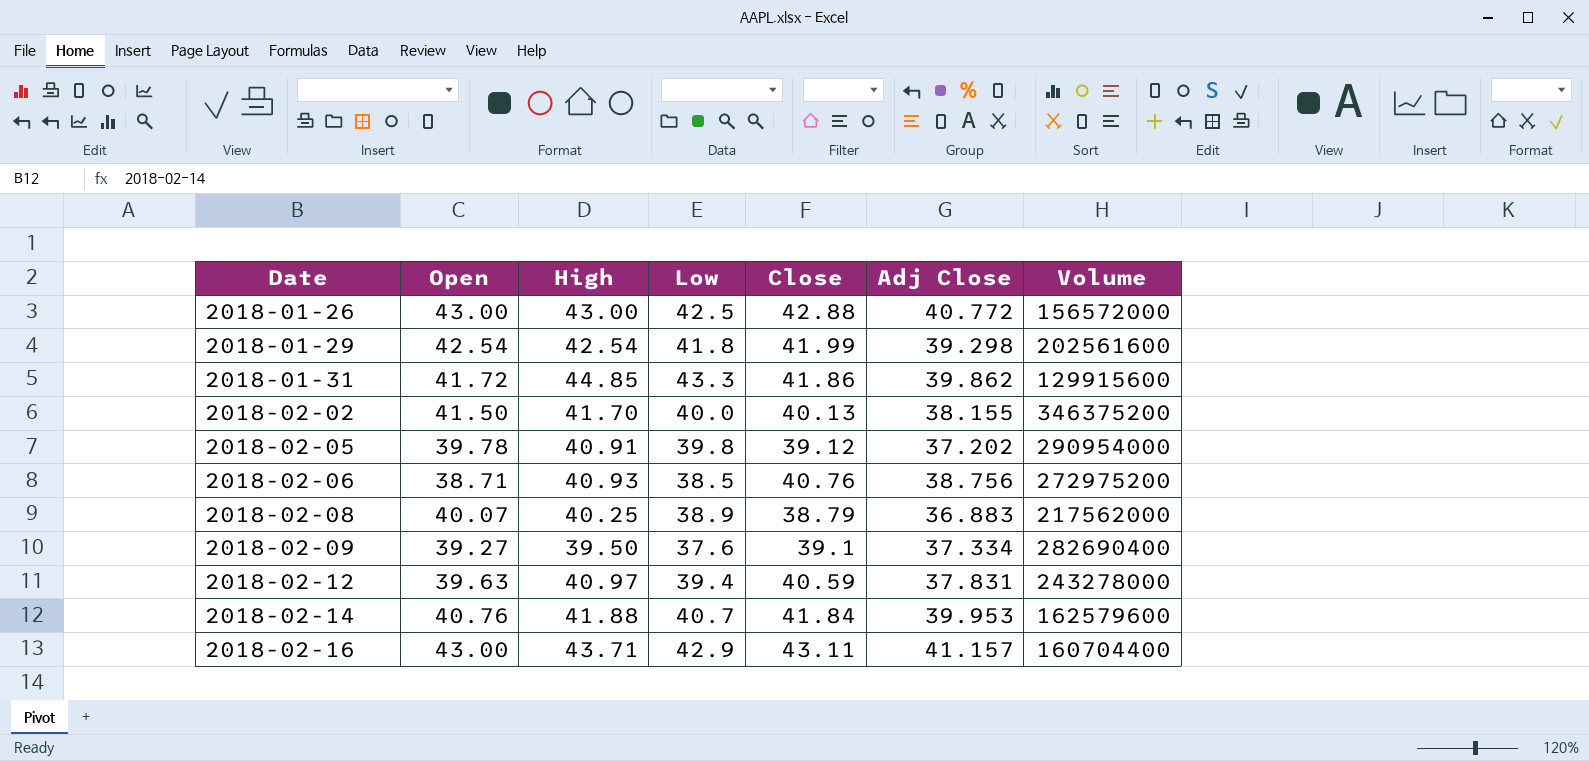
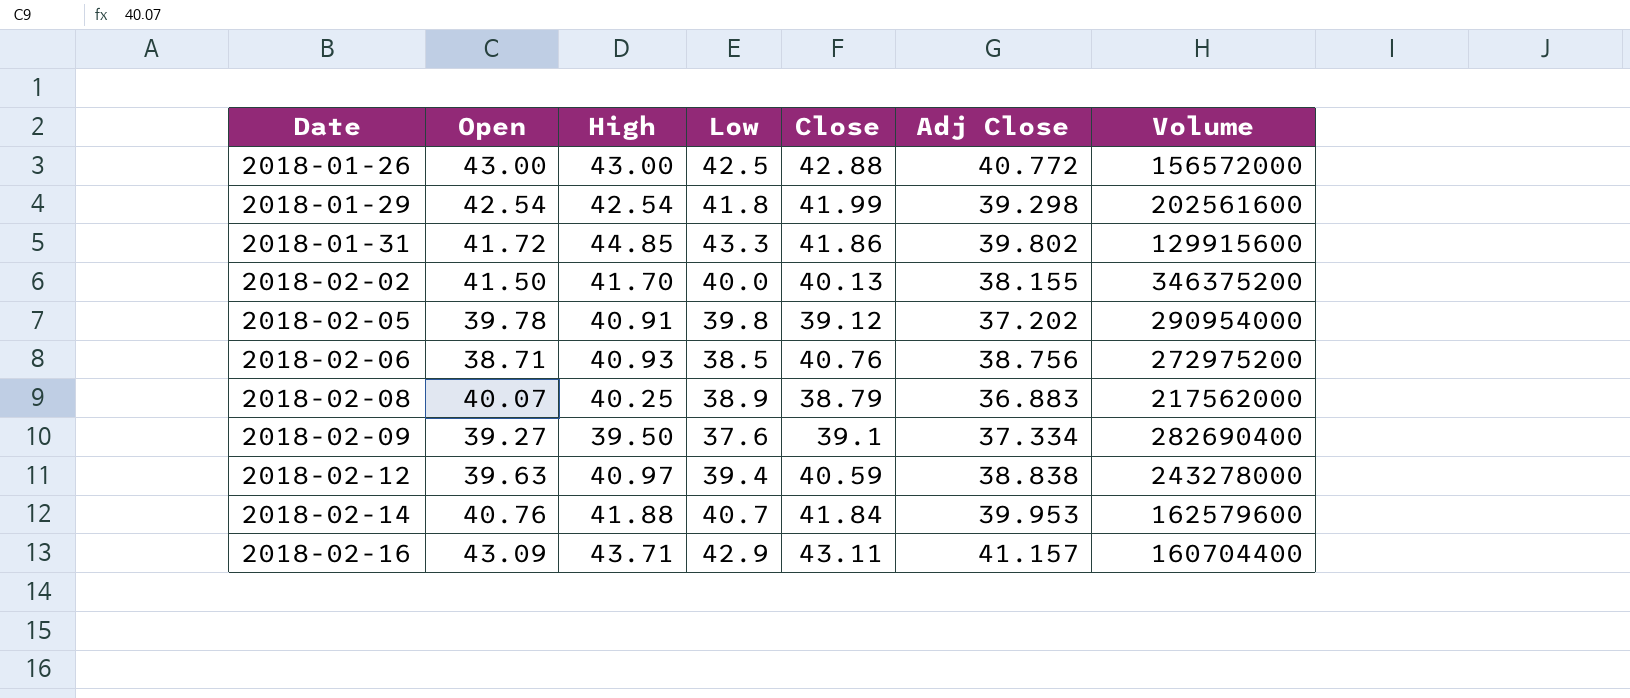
2018-01-31 | Adj Close: 39.862 -> 39.802
2018-02-12 | Adj Close: 37.831 -> 38.838
2018-02-16 | Open: 43.00 -> 43.09

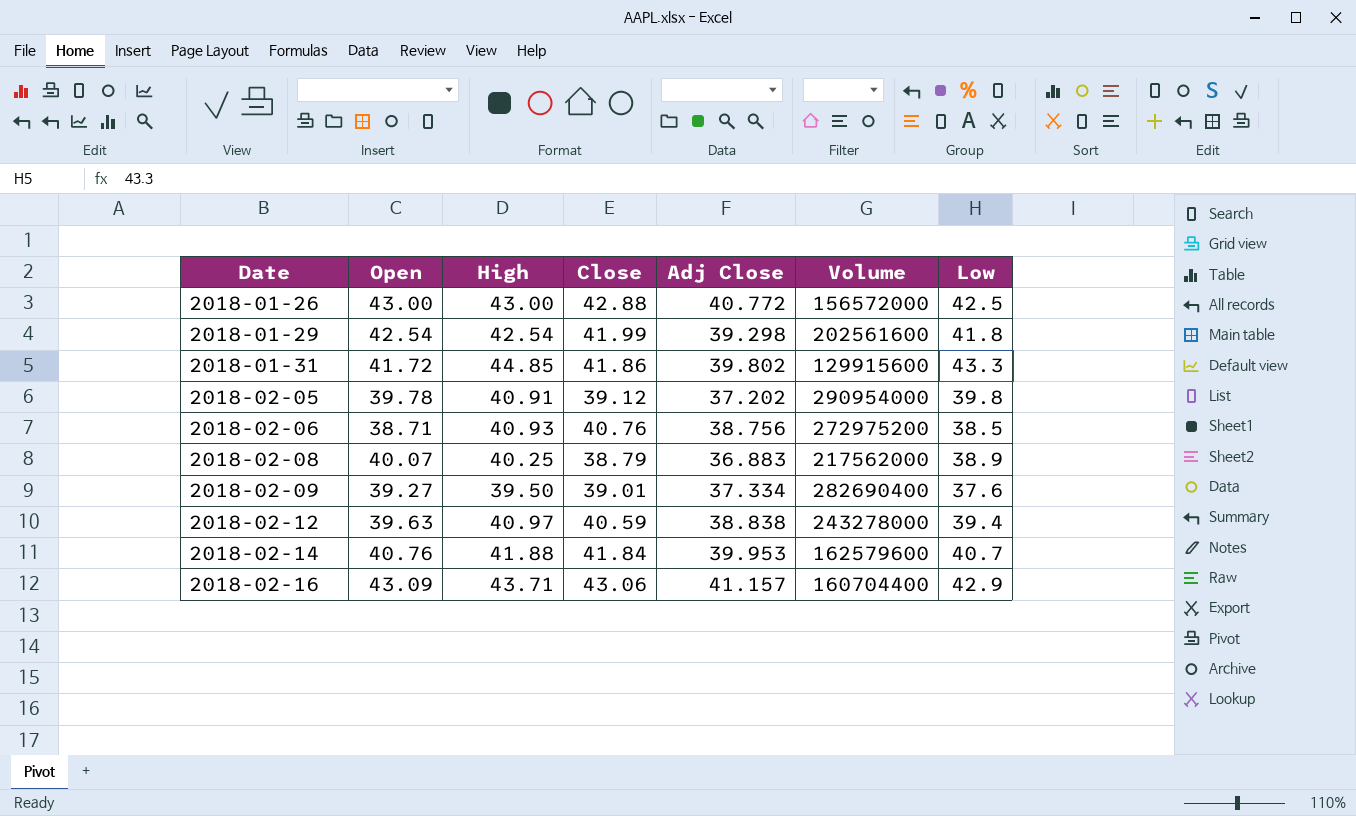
column Low | position: 4 -> 7
row 2018-02-02: 41.50 | 41.70 | 40.0 | 40.13 | 38.155 | 346375200 -> none
2018-02-09 | Close: 39.1 -> 39.01
2018-02-16 | Close: 43.11 -> 43.06

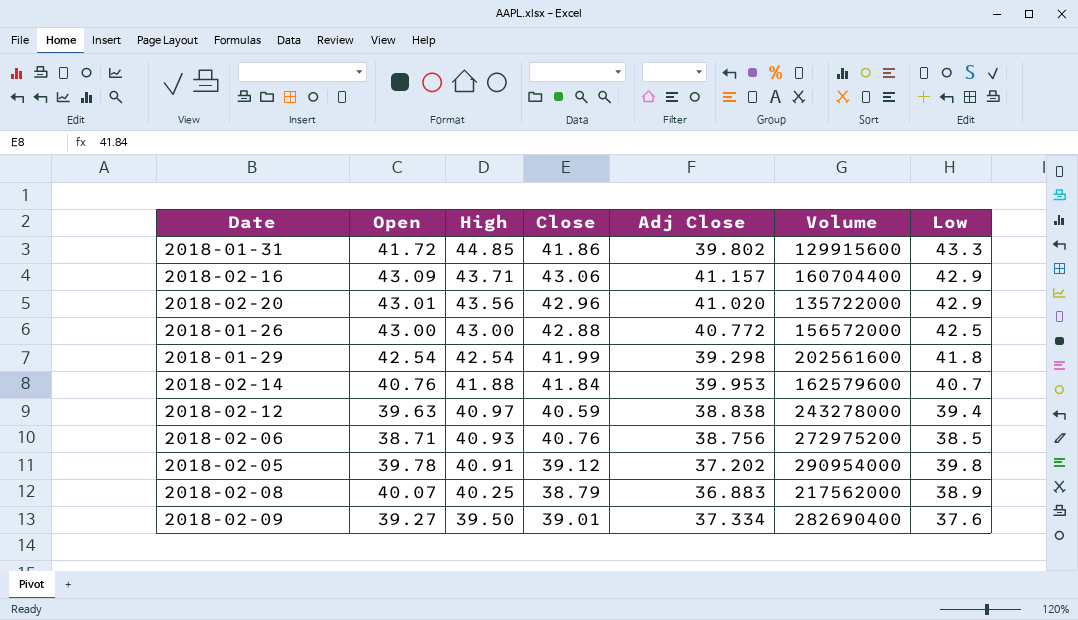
row order: Date ascending -> High descending
row 2018-02-20: none -> 43.01 | 43.56 | 42.96 | 41.020 | 135722000 | 42.9

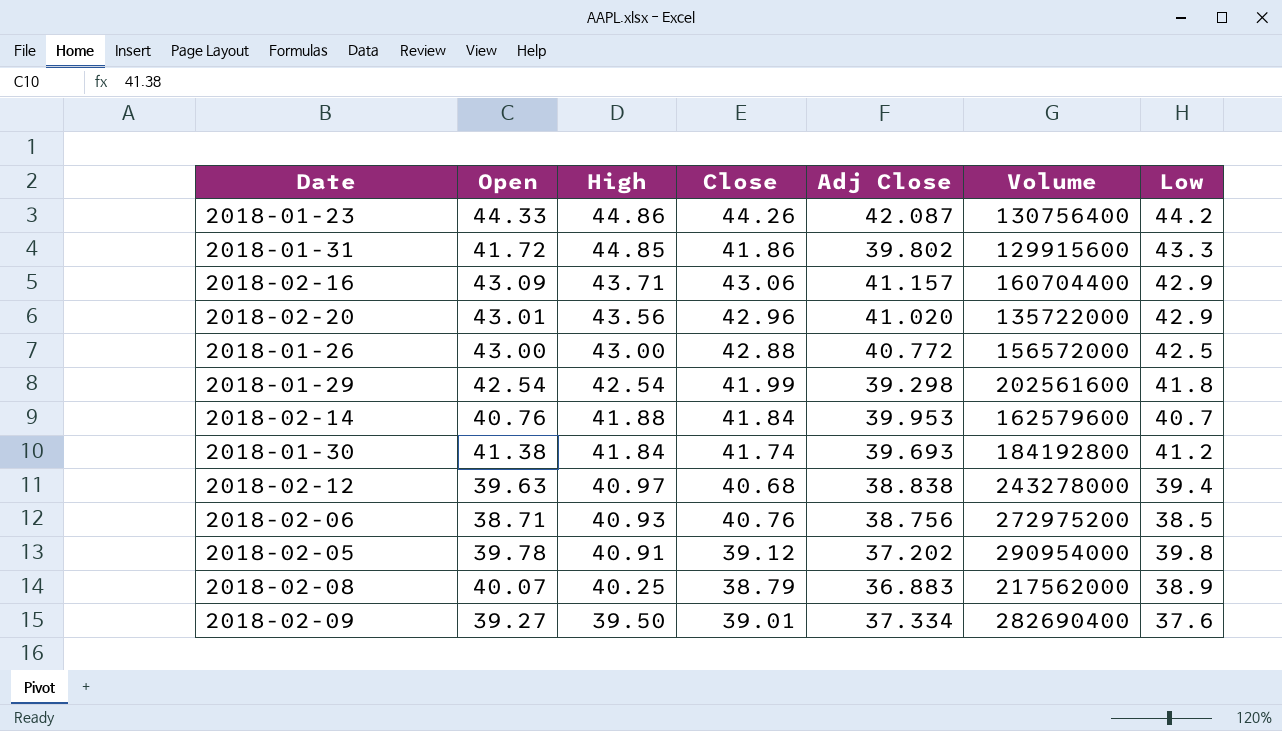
row 2018-01-23: none -> 44.33 | 44.86 | 44.26 | 42.087 | 130756400 | 44.2
row 2018-01-30: none -> 41.38 | 41.84 | 41.74 | 39.693 | 184192800 | 41.2
2018-02-12 | Close: 40.59 -> 40.68

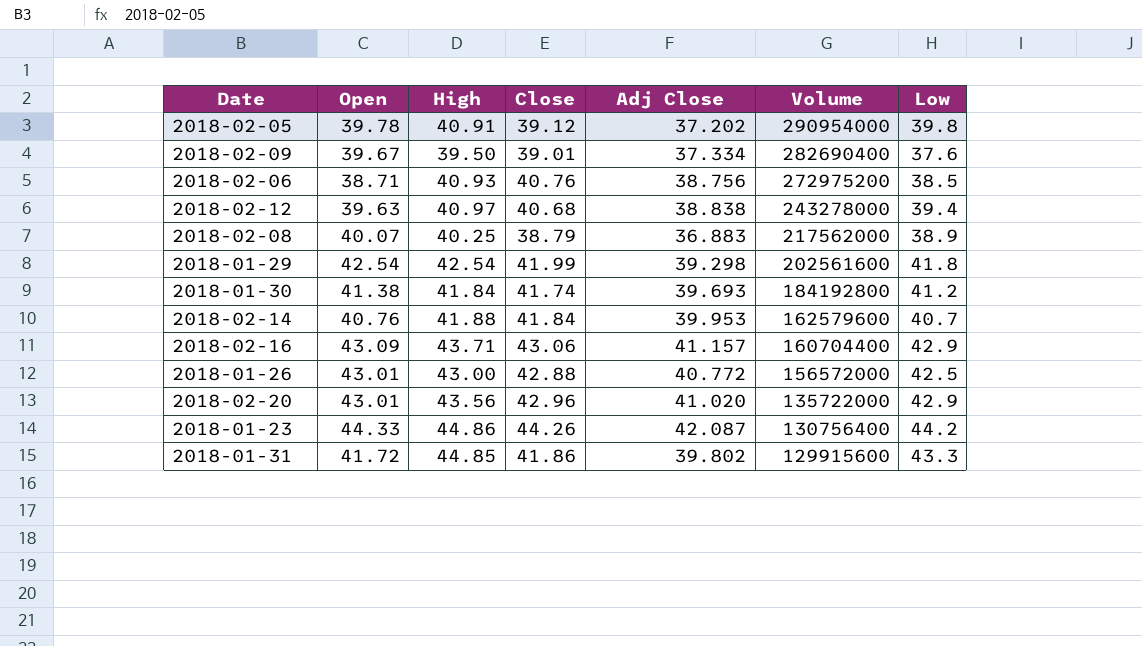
row order: High descending -> Volume descending
2018-02-09 | Open: 39.27 -> 39.67
2018-01-26 | Open: 43.00 -> 43.01

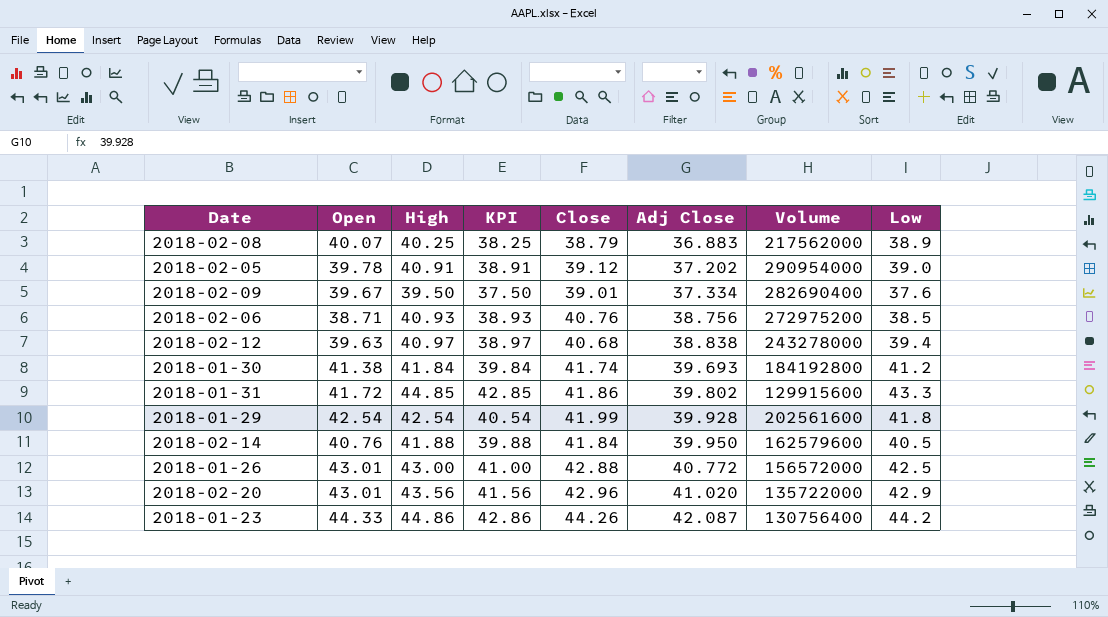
row order: Volume descending -> Adj Close ascending
column KPI | formula: none -> [High] - 2
row 2018-02-16: 43.09 | 43.71 | 43.06 | 41.157 | 160704400 | 42.9 -> none
2018-02-05 | Low: 39.8 -> 39.0
2018-01-29 | Adj Close: 39.298 -> 39.928
2018-02-14 | Adj Close: 39.953 -> 39.950
2018-02-14 | Low: 40.7 -> 40.5

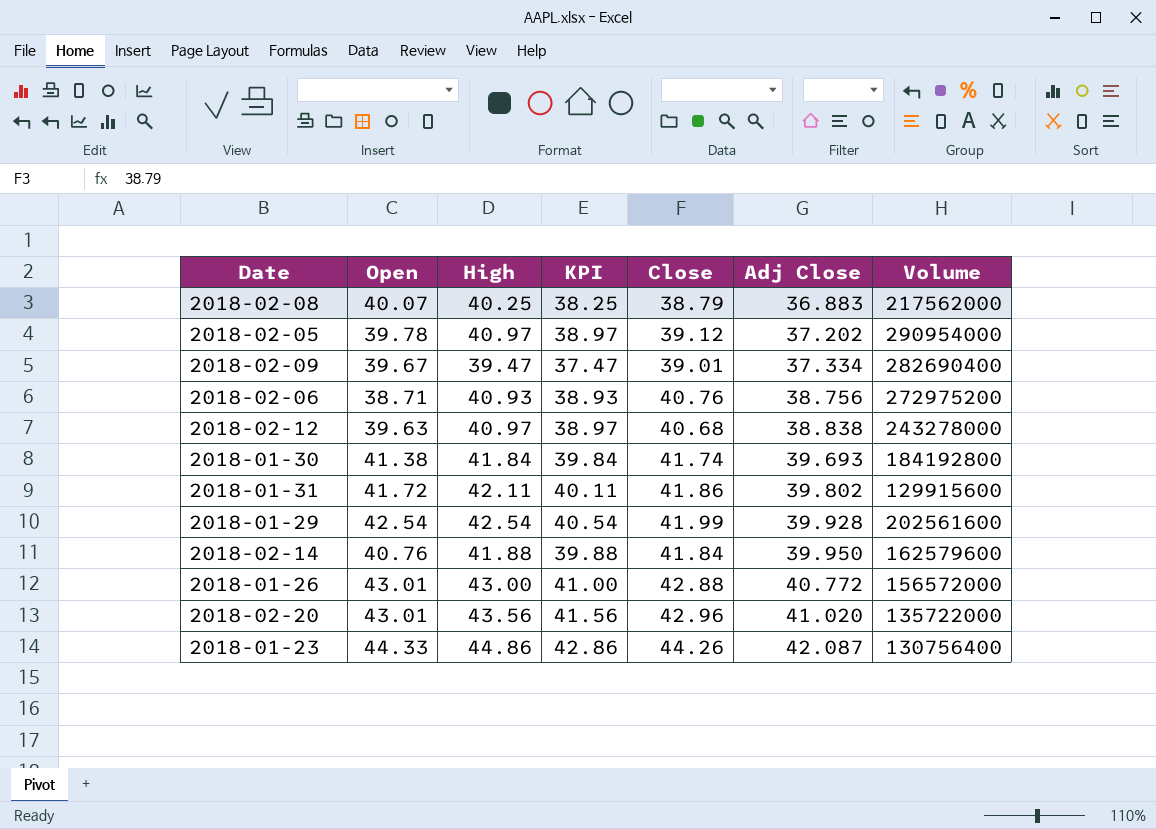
column Low | position: 8 -> none
2018-02-05 | High: 40.91 -> 40.97
2018-02-05 | KPI: 38.91 -> 38.97
2018-02-09 | High: 39.50 -> 39.47
2018-02-09 | KPI: 37.50 -> 37.47
2018-01-31 | High: 44.85 -> 42.11
2018-01-31 | KPI: 42.85 -> 40.11

